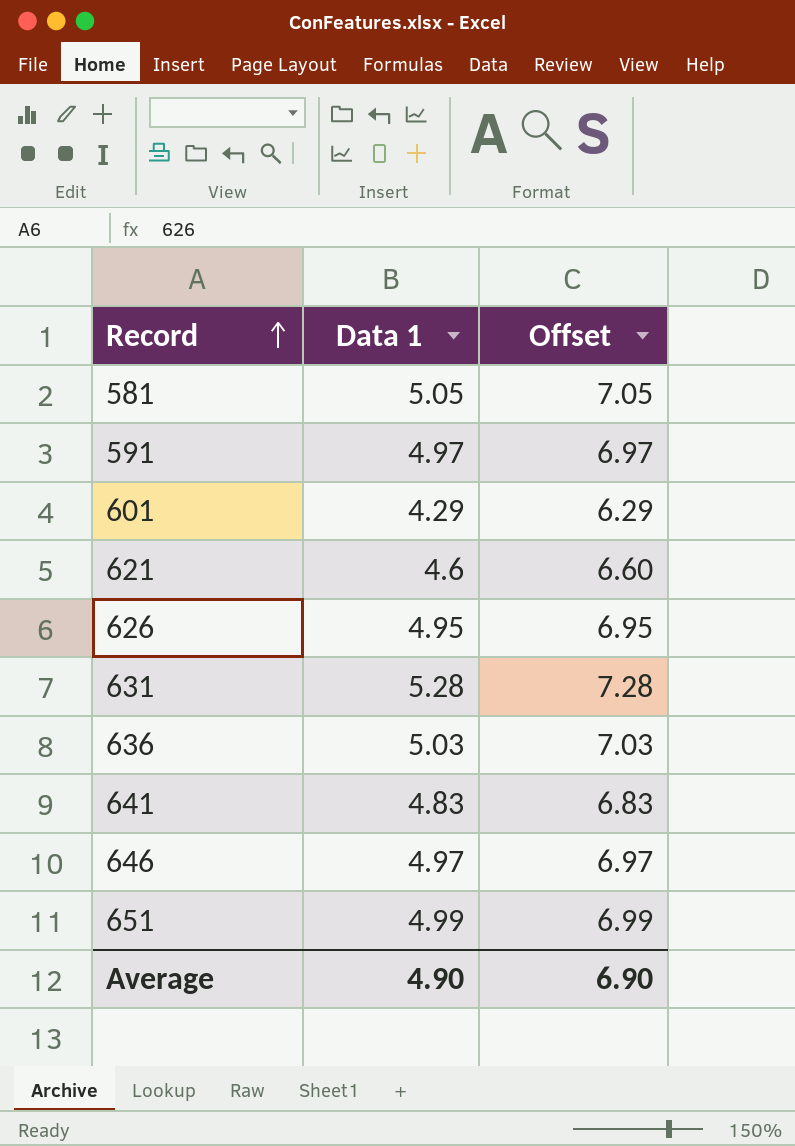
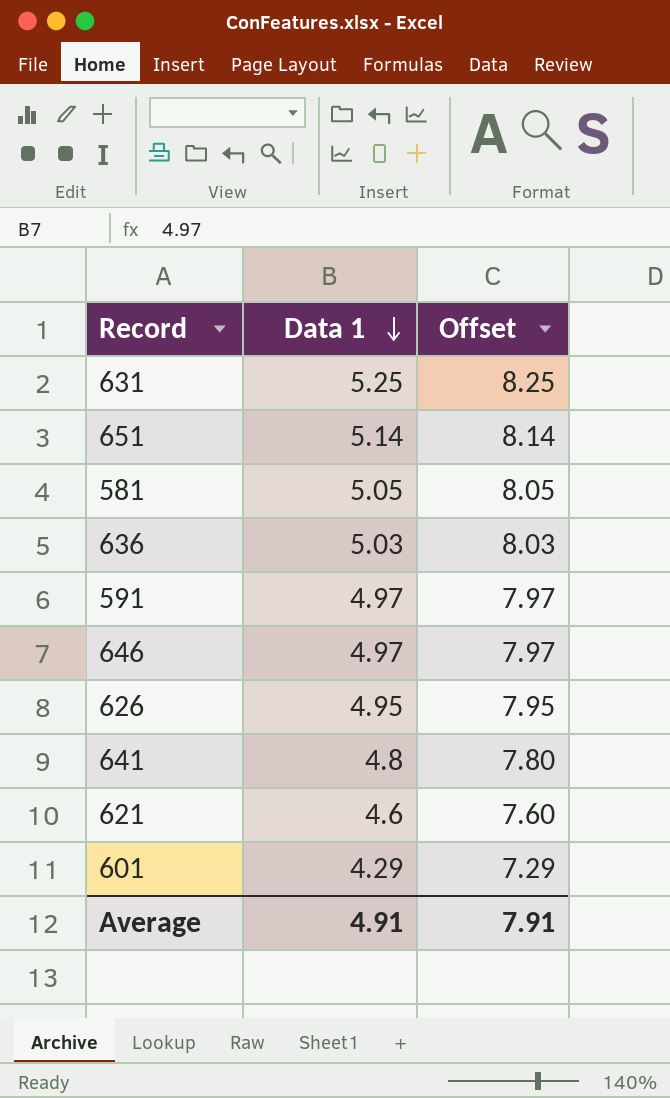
row order: Record ascending -> Data 1 descending
column Offset | formula: [Data 1] + 2 -> [Data 1] + 3
631 | Data 1: 5.28 -> 5.25
651 | Data 1: 4.99 -> 5.14
641 | Data 1: 4.83 -> 4.8
Average | Data 1: 4.90 -> 4.91
Average | Offset: 6.90 -> 7.91

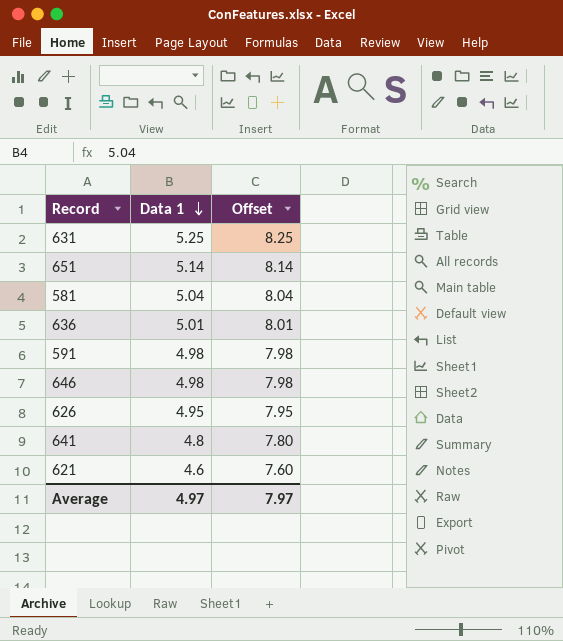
row 601: 4.29 | 7.29 -> none
581 | Data 1: 5.05 -> 5.04
581 | Offset: 8.05 -> 8.04
636 | Data 1: 5.03 -> 5.01
636 | Offset: 8.03 -> 8.01
591 | Data 1: 4.97 -> 4.98
591 | Offset: 7.97 -> 7.98
646 | Data 1: 4.97 -> 4.98
646 | Offset: 7.97 -> 7.98
Average | Data 1: 4.91 -> 4.97
Average | Offset: 7.91 -> 7.97

